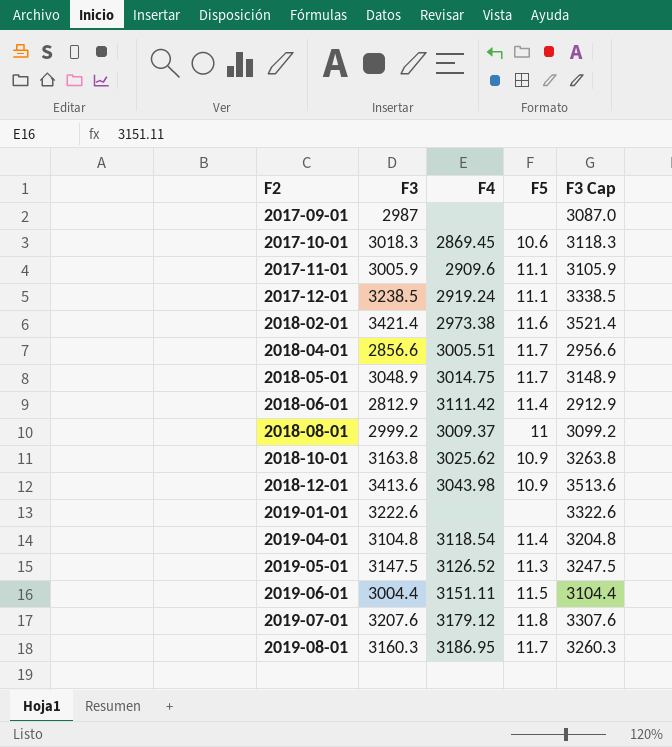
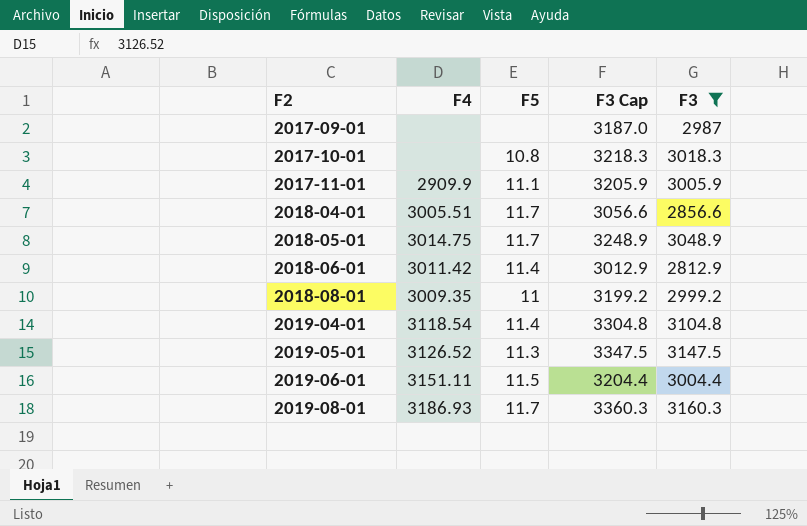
filter: none -> F3 <= 3160.3
column F3 Cap | formula: [F3] + 100 -> [F3] + 200
column F3 | position: 2 -> 5
2017-10-01 | F4: 2869.45 -> none
2017-10-01 | F5: 10.6 -> 10.8
2017-11-01 | F4: 2909.6 -> 2909.9
2018-06-01 | F4: 3111.42 -> 3011.42
2018-08-01 | F4: 3009.37 -> 3009.35
2019-08-01 | F4: 3186.95 -> 3186.93

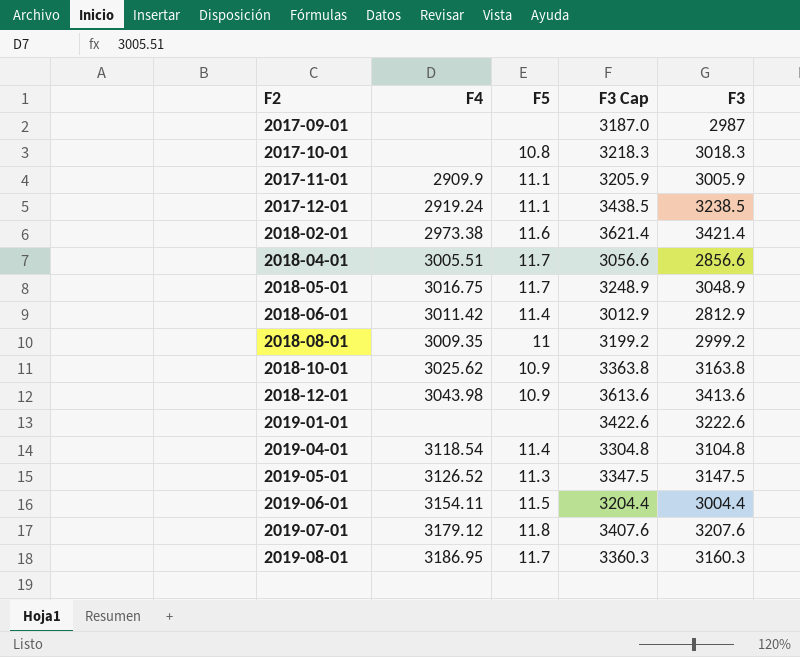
filter: F3 <= 3160.3 -> none
2018-05-01 | F4: 3014.75 -> 3016.75
2019-06-01 | F4: 3151.11 -> 3154.11
2019-08-01 | F4: 3186.93 -> 3186.95

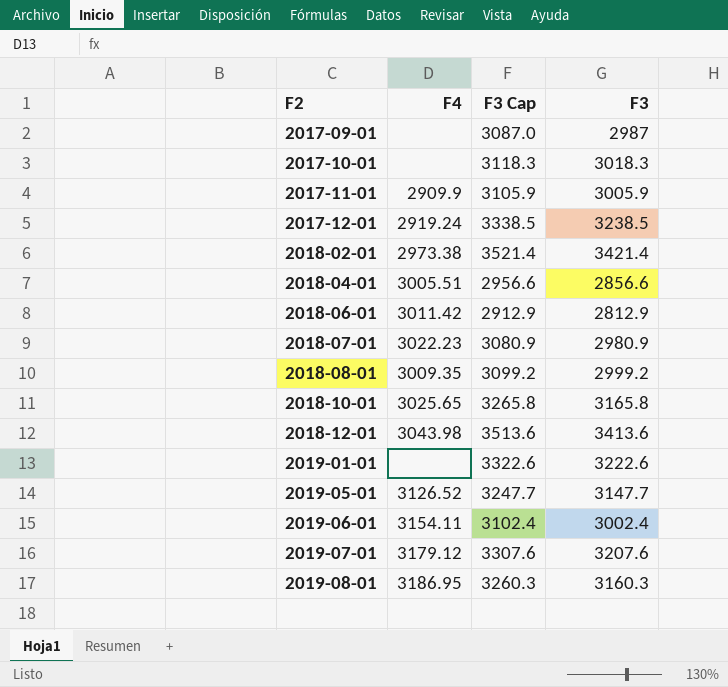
column F5 | position: 3 -> none
column F3 Cap | formula: [F3] + 200 -> [F3] + 100
row 2018-05-01: 3016.75 | 11.7 | 3248.9 | 3048.9 -> none
row 2019-04-01: 3118.54 | 11.4 | 3304.8 | 3104.8 -> none
row 2018-07-01: none -> 3022.23 | 3080.9 | 2980.9
2018-10-01 | F4: 3025.62 -> 3025.65
2018-10-01 | F3: 3163.8 -> 3165.8
2019-05-01 | F3: 3147.5 -> 3147.7
2019-06-01 | F3: 3004.4 -> 3002.4

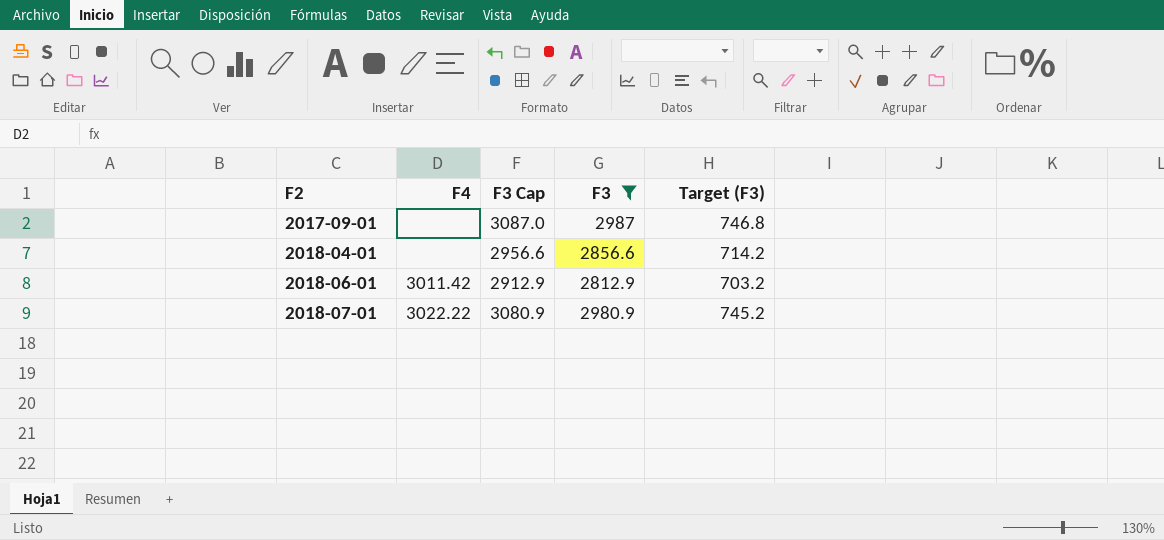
filter: none -> F3 <= 2987
column Target (F3) | formula: none -> [F3] * 0.25
2018-04-01 | F4: 3005.51 -> none
2018-07-01 | F4: 3022.23 -> 3022.22

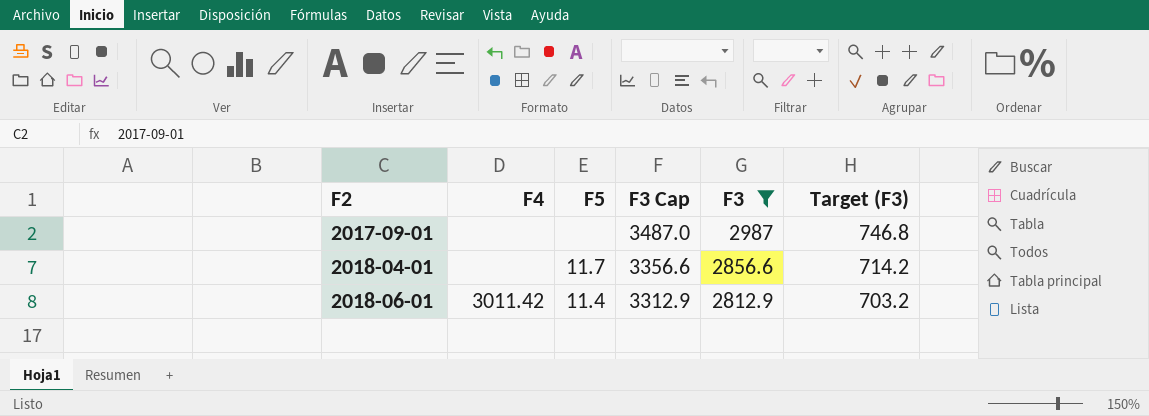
column F5 | position: none -> 3
column F3 Cap | formula: [F3] + 100 -> [F3] + 500
row 2018-07-01: 3022.22 | 3080.9 | 2980.9 | 745.2 -> none

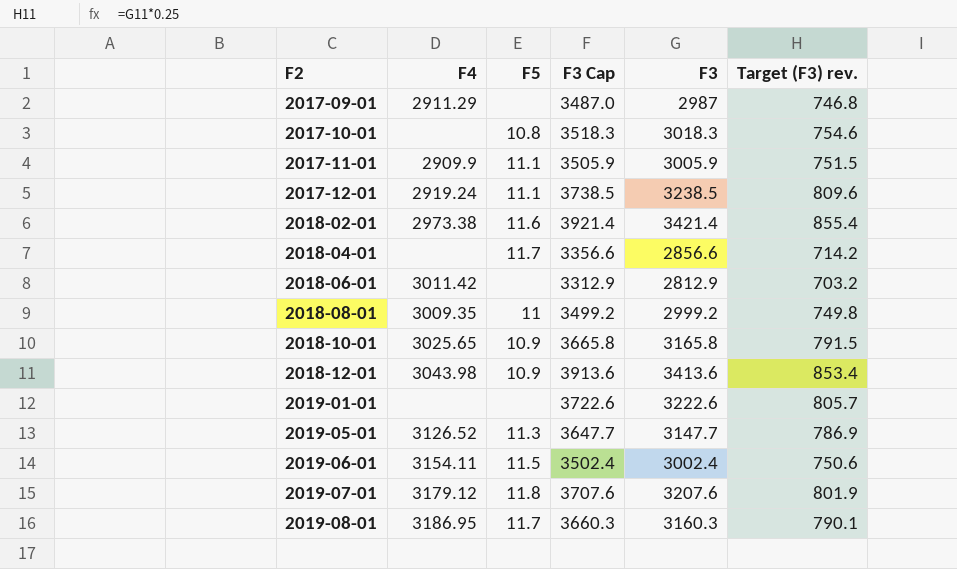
filter: F3 <= 2987 -> none
column name: Target (F3) -> Target (F3) rev.
2017-09-01 | F4: none -> 2911.29
2018-06-01 | F5: 11.4 -> none

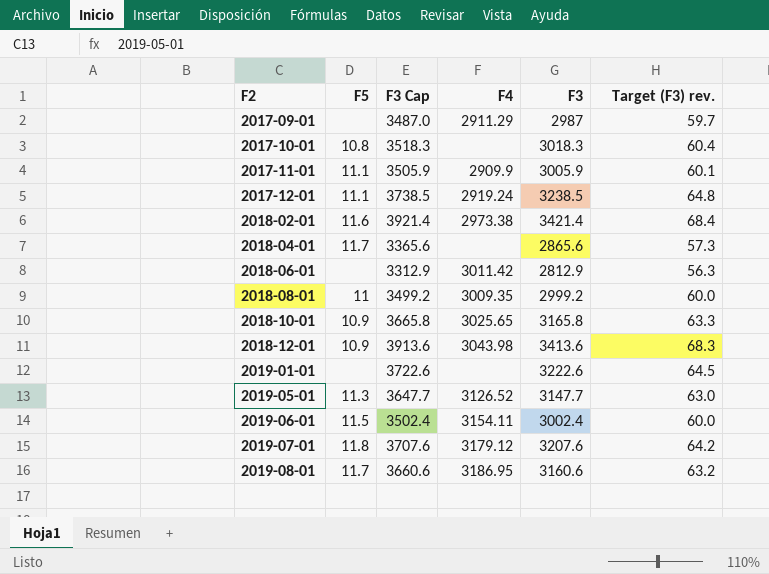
column F4 | position: 2 -> 4
column Target (F3) rev. | formula: [F3] * 0.25 -> [F3] * 0.02
2018-04-01 | F3 Cap: 3356.6 -> 3365.6
2018-04-01 | F3: 2856.6 -> 2865.6
2019-08-01 | F3 Cap: 3660.3 -> 3660.6
2019-08-01 | F3: 3160.3 -> 3160.6

